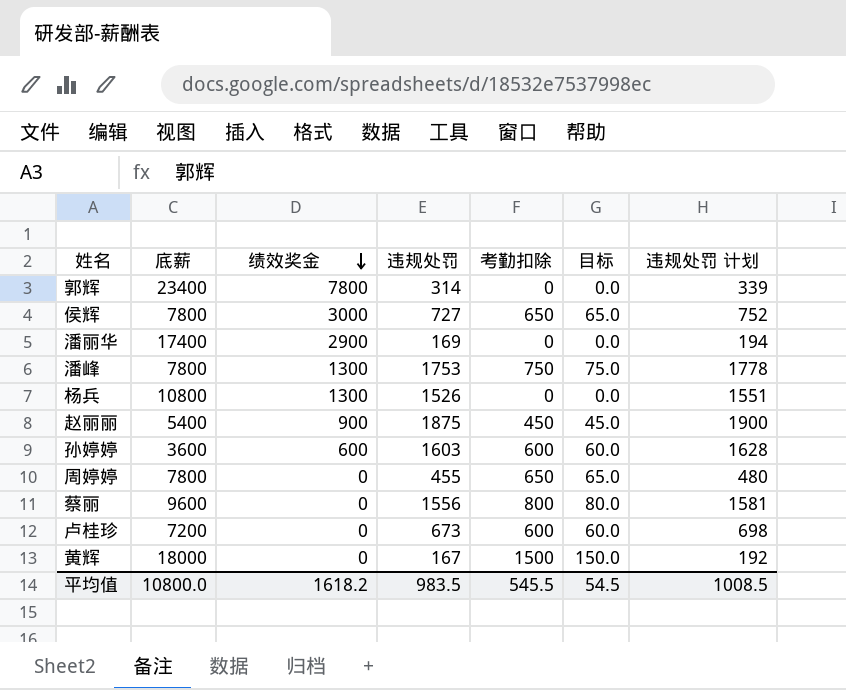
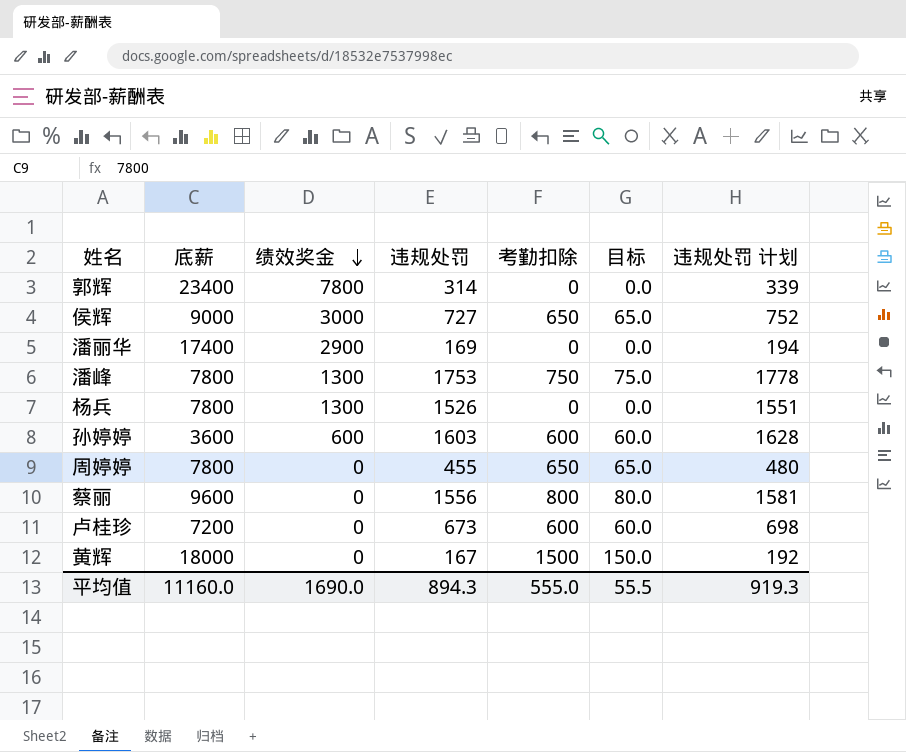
row 赵丽丽: 5400 | 900 | 1875 | 450 | 45.0 | 1900 -> none
侯辉 | 底薪: 7800 -> 9000
杨兵 | 底薪: 10800 -> 7800
平均值 | 底薪: 10800.0 -> 11160.0
平均值 | 绩效奖金: 1618.2 -> 1690.0
平均值 | 违规处罚: 983.5 -> 894.3
平均值 | 考勤扣除: 545.5 -> 555.0
平均值 | 目标: 54.5 -> 55.5
平均值 | 违规处罚 计划: 1008.5 -> 919.3

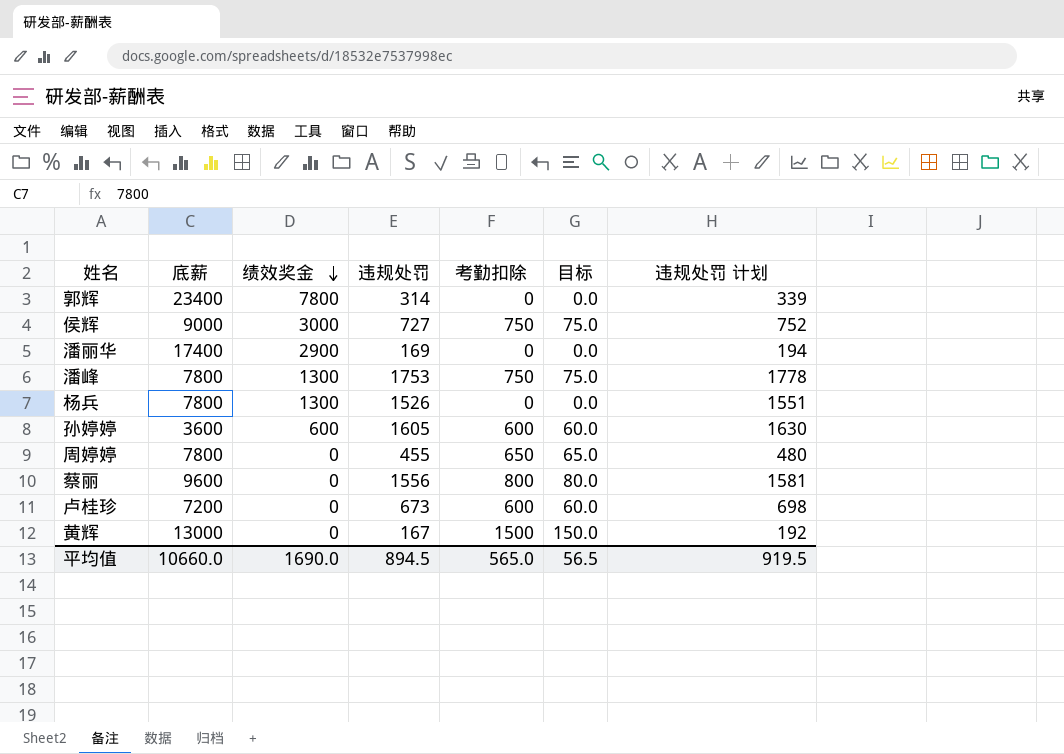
侯辉 | 考勤扣除: 650 -> 750
侯辉 | 目标: 65.0 -> 75.0
孙婷婷 | 违规处罚: 1603 -> 1605
孙婷婷 | 违规处罚 计划: 1628 -> 1630
黄辉 | 底薪: 18000 -> 13000
平均值 | 底薪: 11160.0 -> 10660.0
平均值 | 违规处罚: 894.3 -> 894.5
平均值 | 考勤扣除: 555.0 -> 565.0
平均值 | 目标: 55.5 -> 56.5
平均值 | 违规处罚 计划: 919.3 -> 919.5

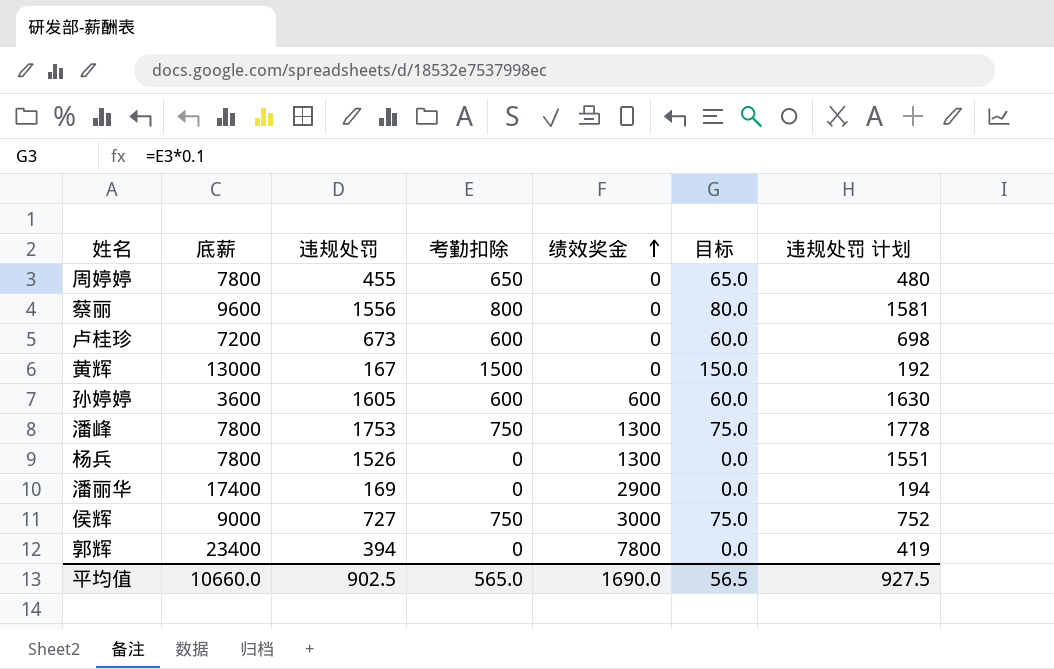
row order: 绩效奖金 descending -> 绩效奖金 ascending
column 绩效奖金 | position: 3 -> 5
郭辉 | 违规处罚: 314 -> 394
郭辉 | 违规处罚 计划: 339 -> 419
平均值 | 违规处罚: 894.5 -> 902.5
平均值 | 违规处罚 计划: 919.5 -> 927.5

